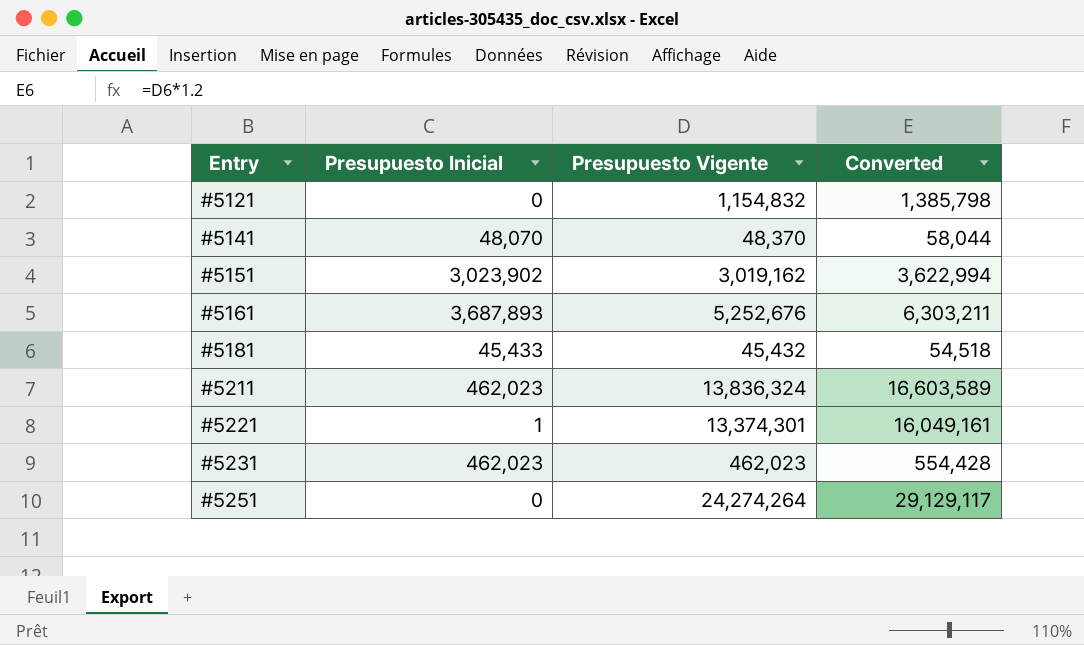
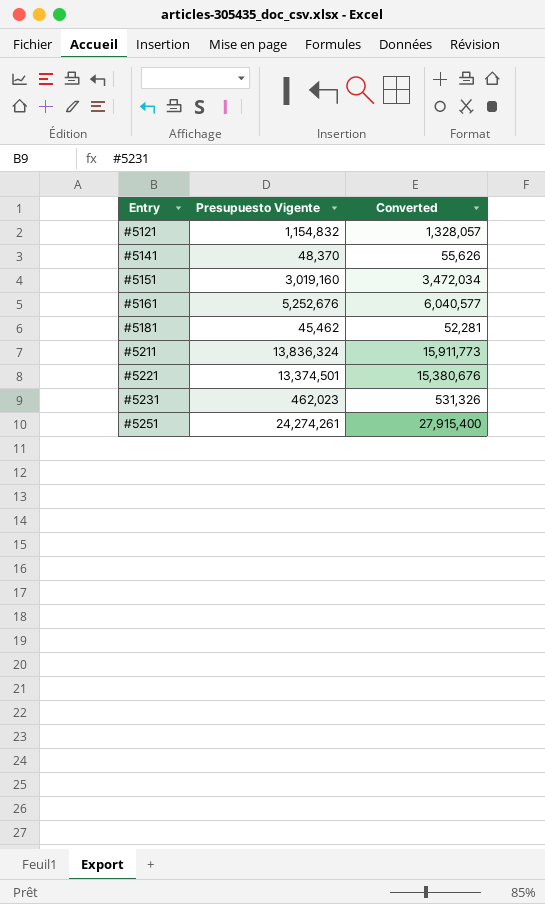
column Presupuesto Inicial | position: 2 -> none
column Converted | formula: [Presupuesto Vigente] * 1.2 -> [Presupuesto Vigente] * 1.15
#5151 | Presupuesto Vigente: 3,019,162 -> 3,019,160
#5181 | Presupuesto Vigente: 45,432 -> 45,462
#5221 | Presupuesto Vigente: 13,374,301 -> 13,374,501
#5251 | Presupuesto Vigente: 24,274,264 -> 24,274,261

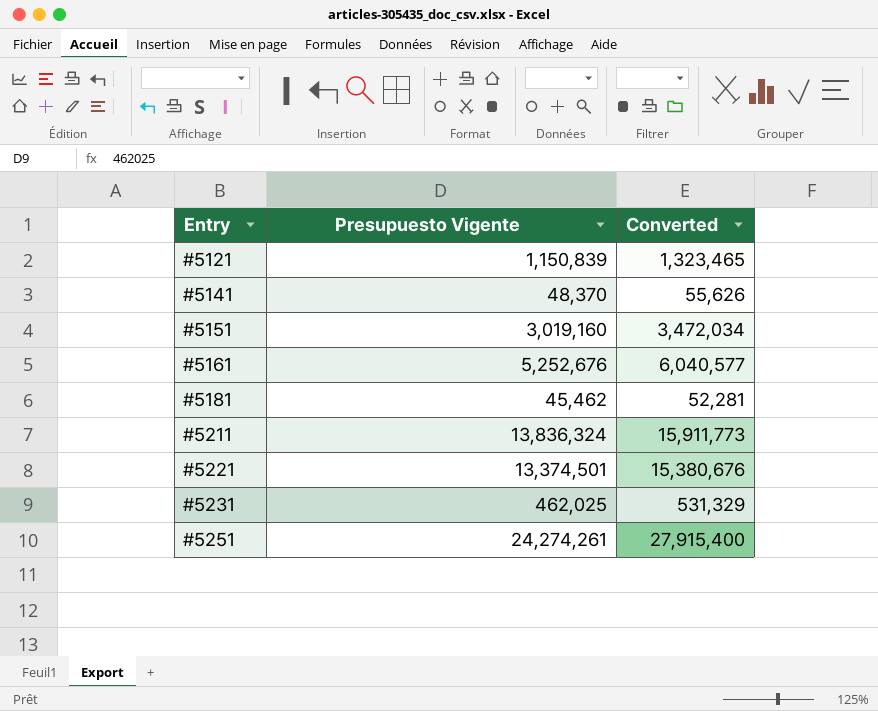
#5121 | Presupuesto Vigente: 1,154,832 -> 1,150,839
#5121 | Converted: 1,328,057 -> 1,323,465
#5231 | Presupuesto Vigente: 462,023 -> 462,025
#5231 | Converted: 531,326 -> 531,329

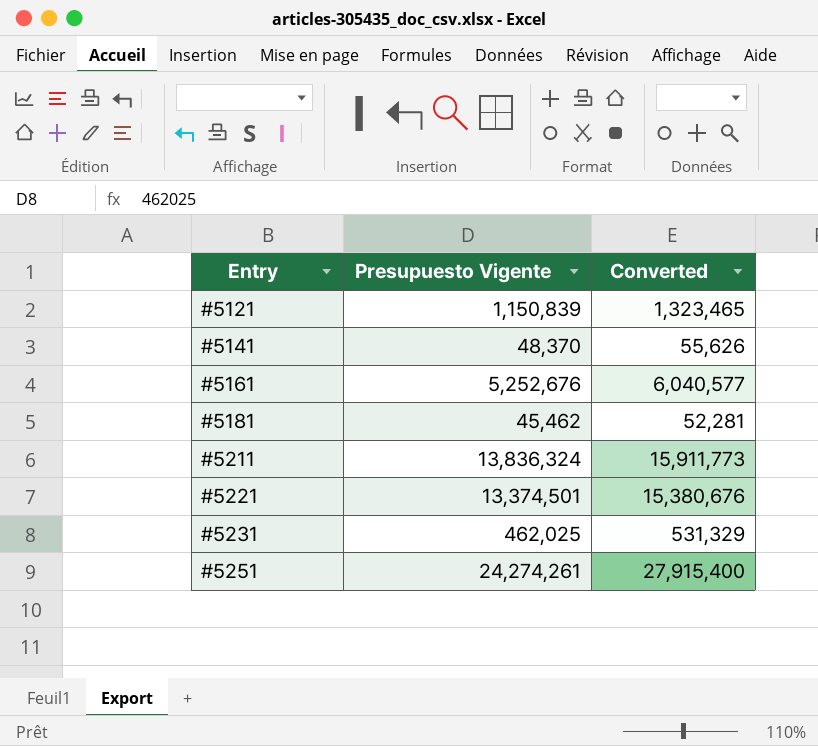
row #5151: 3,019,160 | 3,472,034 -> none

